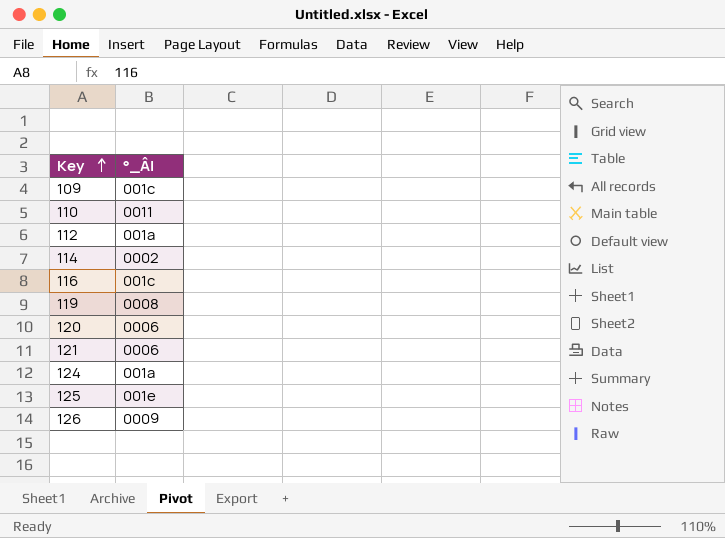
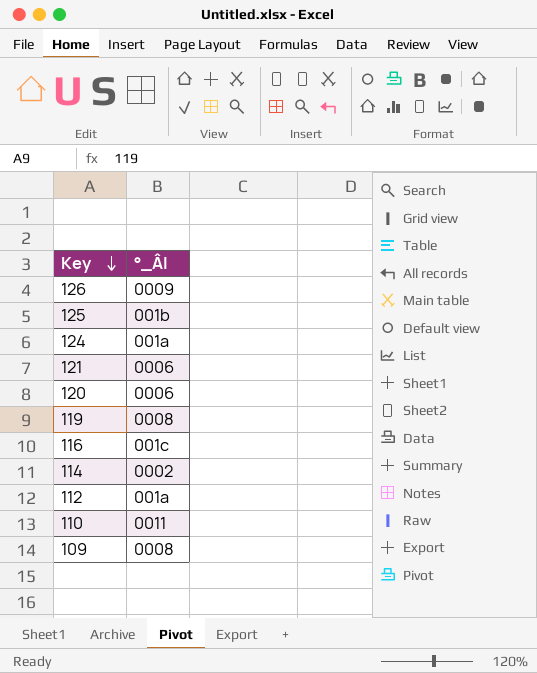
row order: Key ascending -> Key descending
125 | °_ÂI: 001e -> 001b
109 | °_ÂI: 001c -> 0008

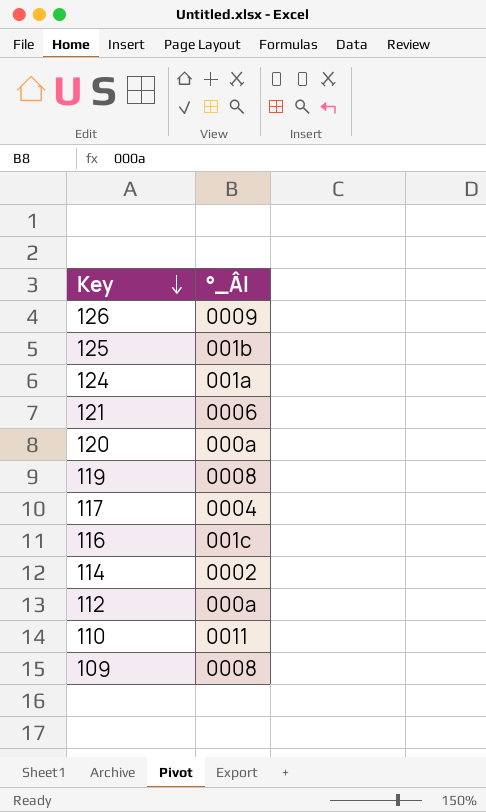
120 | °_ÂI: 0006 -> 000a
row 117: none -> 0004
112 | °_ÂI: 001a -> 000a

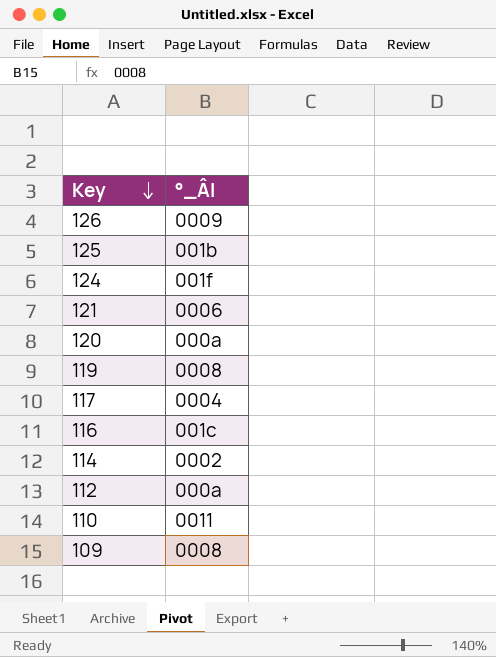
124 | °_ÂI: 001a -> 001f

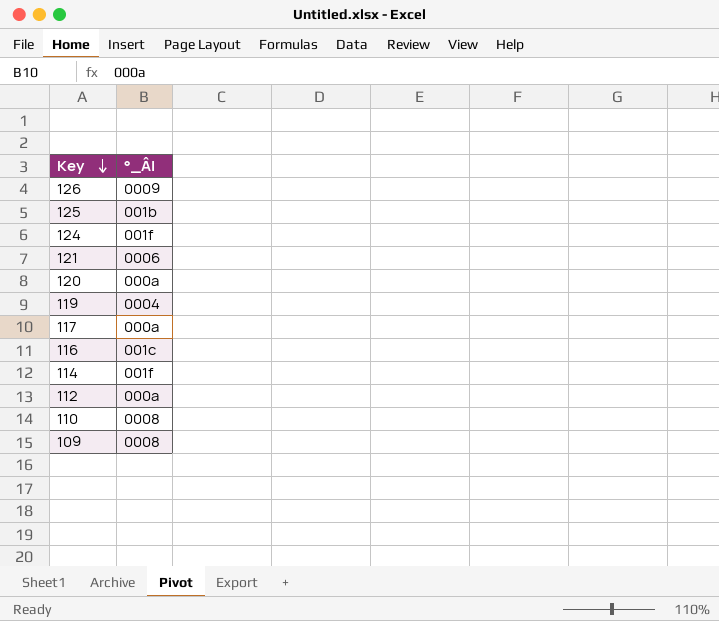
119 | °_ÂI: 0008 -> 0004
117 | °_ÂI: 0004 -> 000a
114 | °_ÂI: 0002 -> 001f
110 | °_ÂI: 0011 -> 0008

